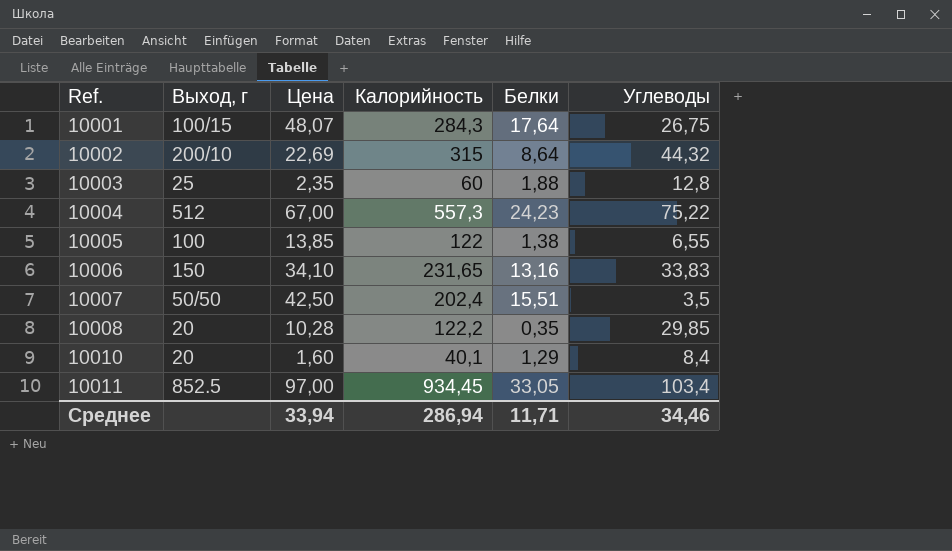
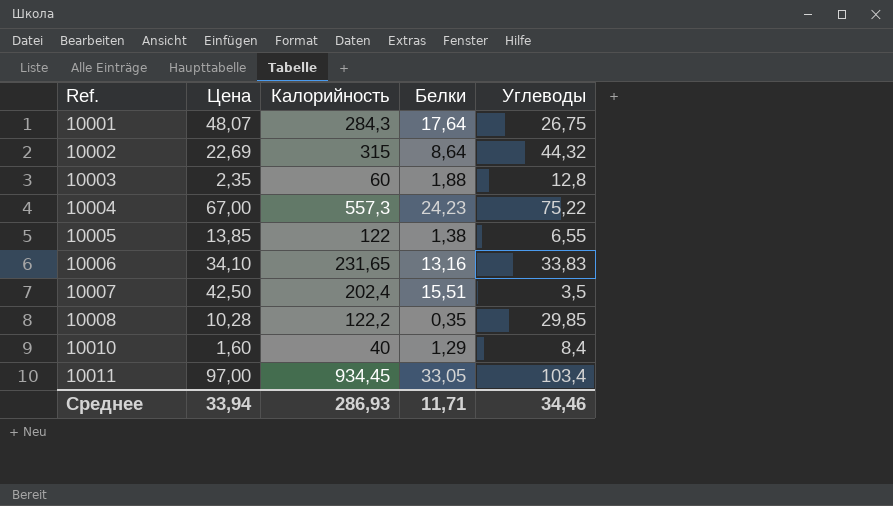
column Выход, г | position: 2 -> none
10010 | Калорийность: 40,1 -> 40
Среднее | Калорийность: 286,94 -> 286,93

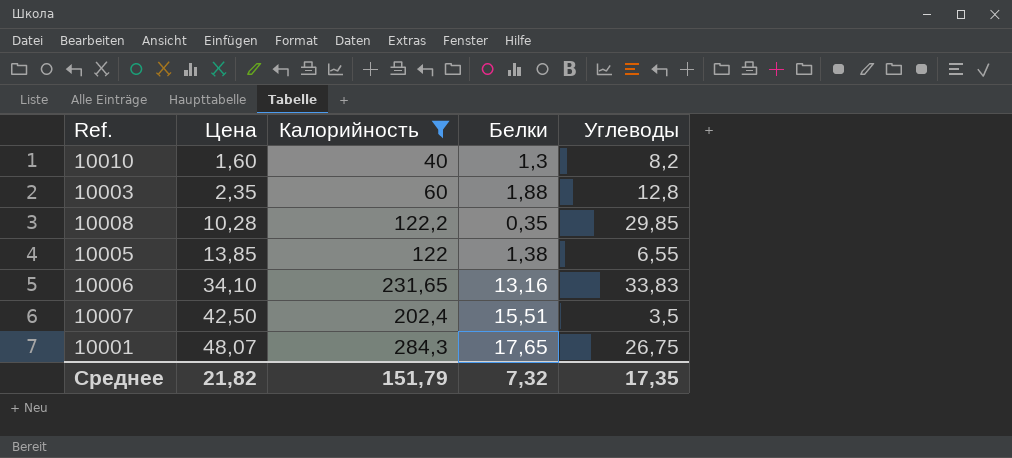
filter: none -> Калорийность <= 284,3
row order: Ref. ascending -> Цена ascending
10010 | Белки: 1,29 -> 1,3
10010 | Углеводы: 8,4 -> 8,2
10001 | Белки: 17,64 -> 17,65
Среднее | Цена: 33,94 -> 21,82
Среднее | Калорийность: 286,93 -> 151,79
Среднее | Белки: 11,71 -> 7,32
Среднее | Углеводы: 34,46 -> 17,35

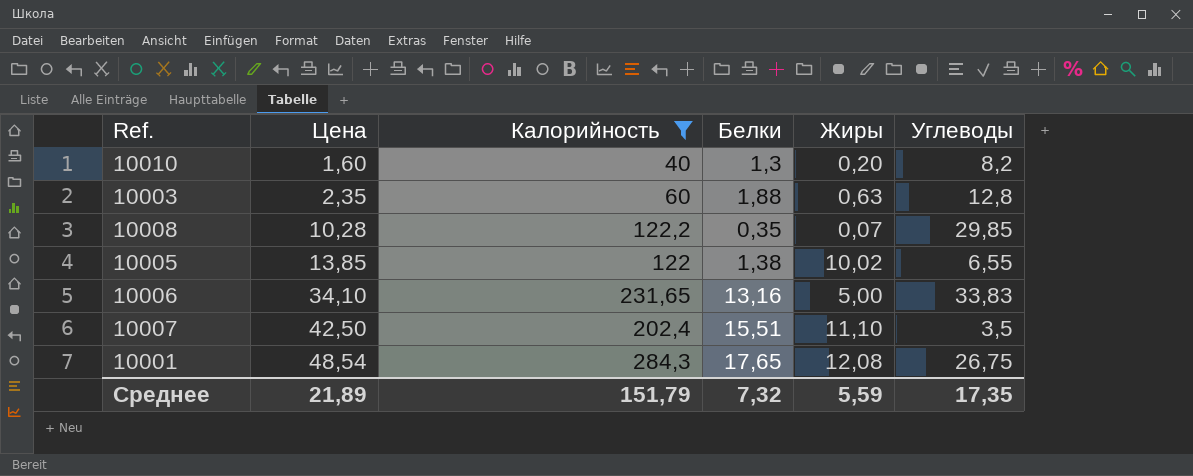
column Жиры | position: none -> 5
10001 | Цена: 48,07 -> 48,54
Среднее | Цена: 21,82 -> 21,89

